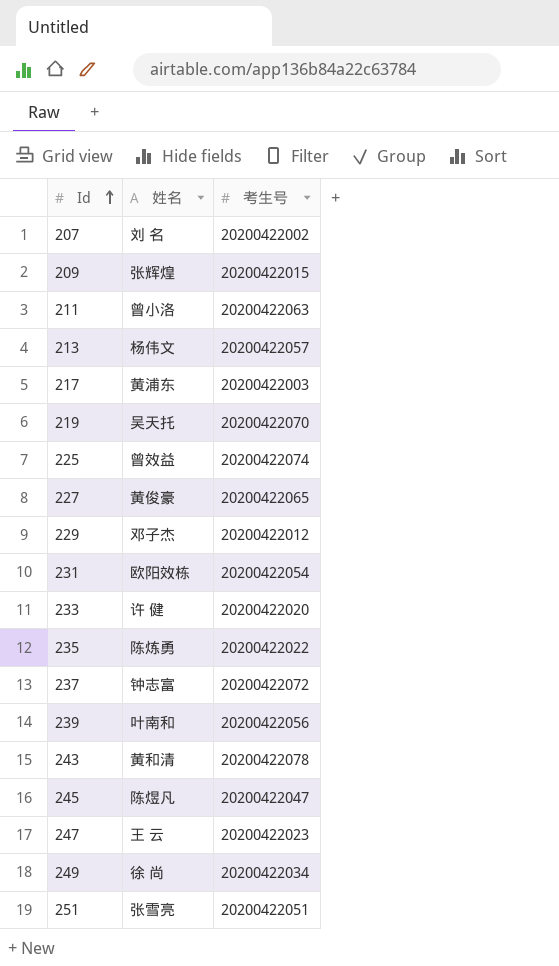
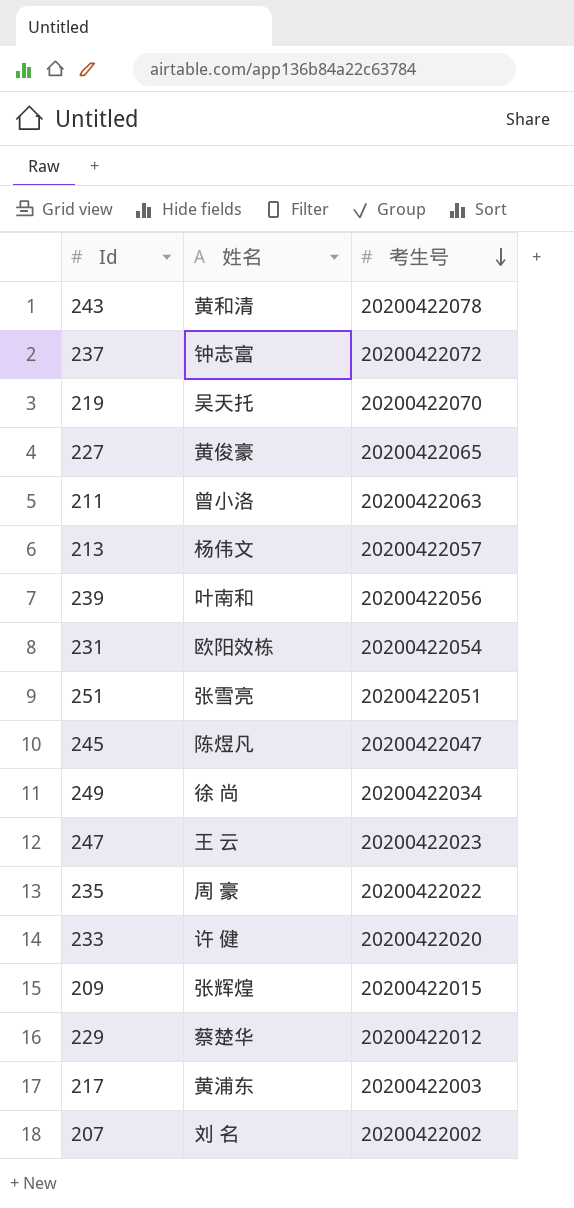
row order: Id ascending -> 考生号 descending
row 225: 曾效益 | 20200422074 -> none
235 | 姓名: 陈炼勇 -> 周 豪
229 | 姓名: 邓子杰 -> 蔡楚华

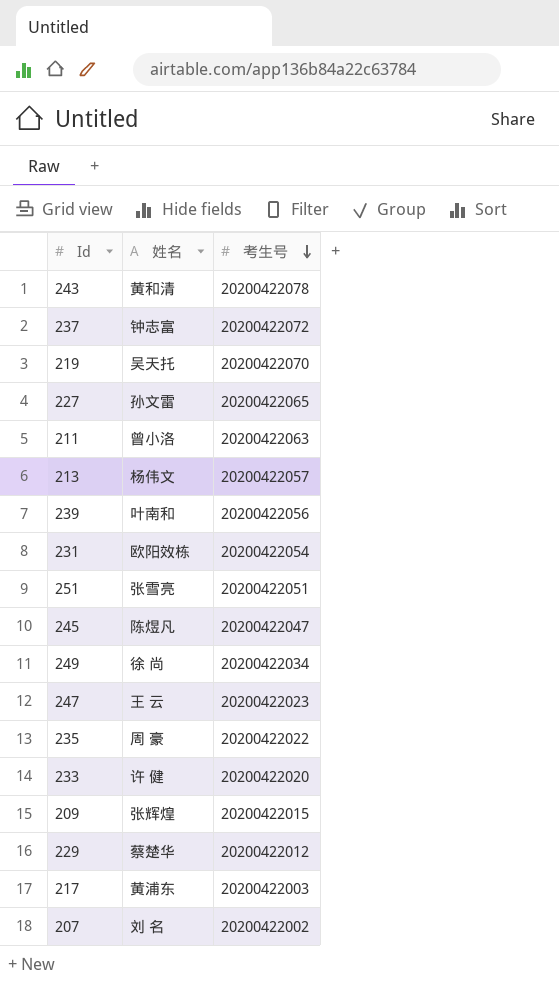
227 | 姓名: 黄俊豪 -> 孙文雷

